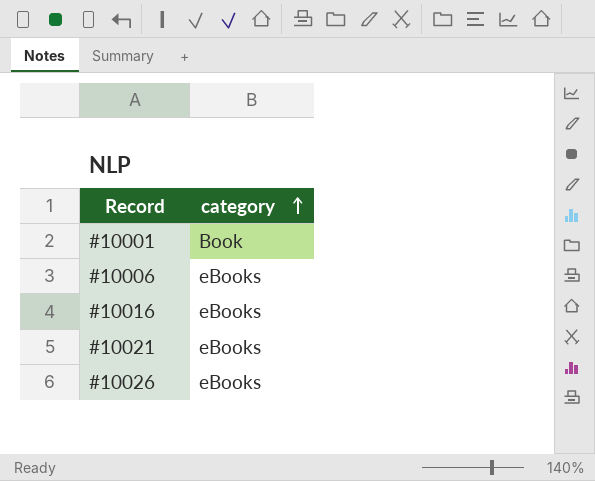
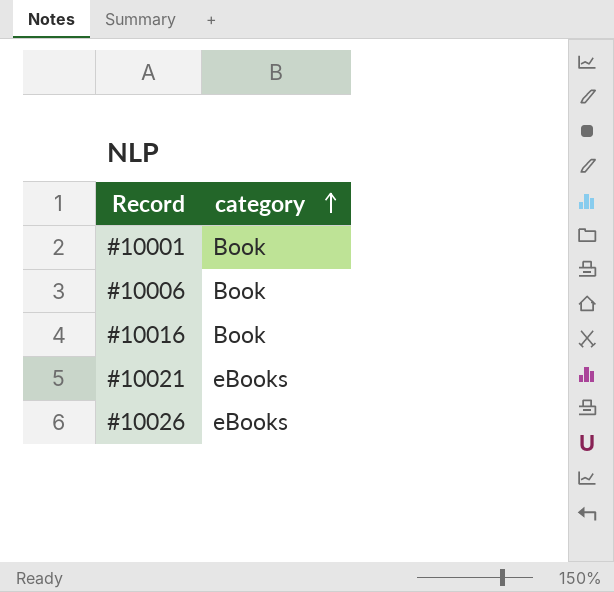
#10006 | category: eBooks -> Book
#10016 | category: eBooks -> Book

